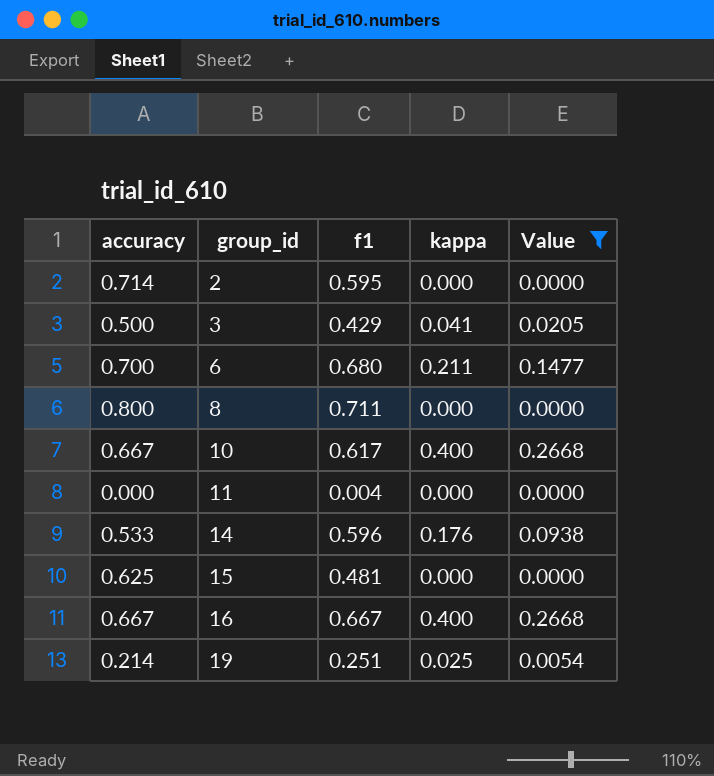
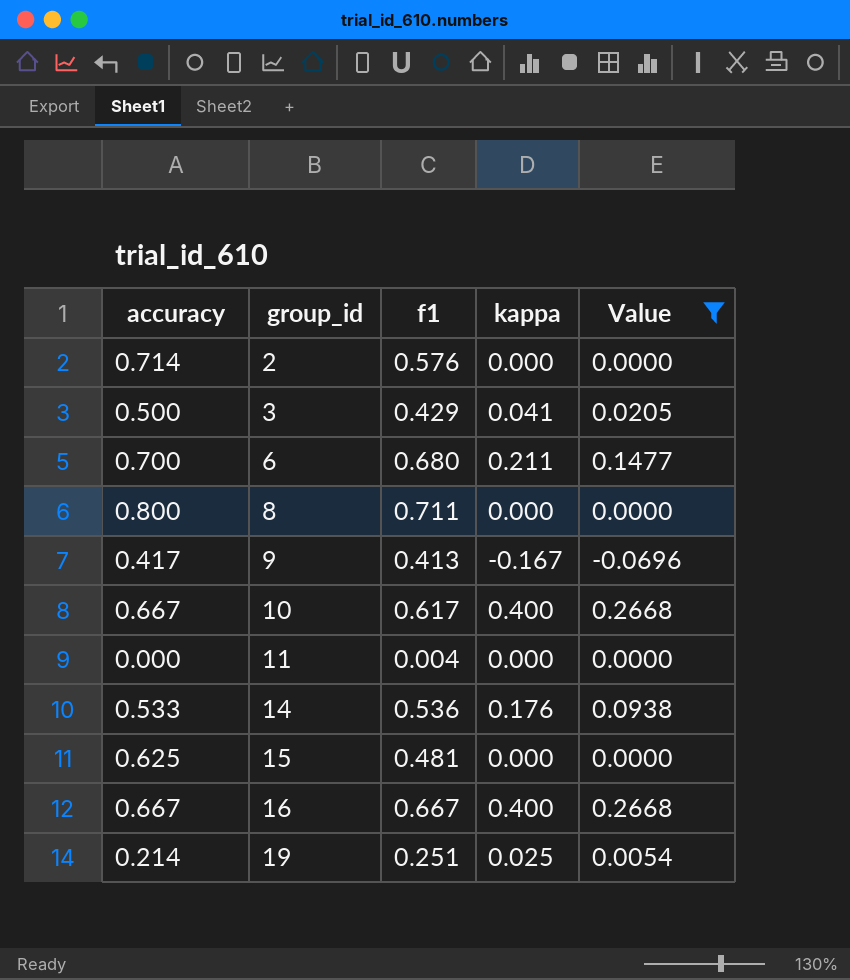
2 | f1: 0.595 -> 0.576
row 9: none -> 0.417 | 0.413 | -0.167 | -0.0696
14 | f1: 0.596 -> 0.536

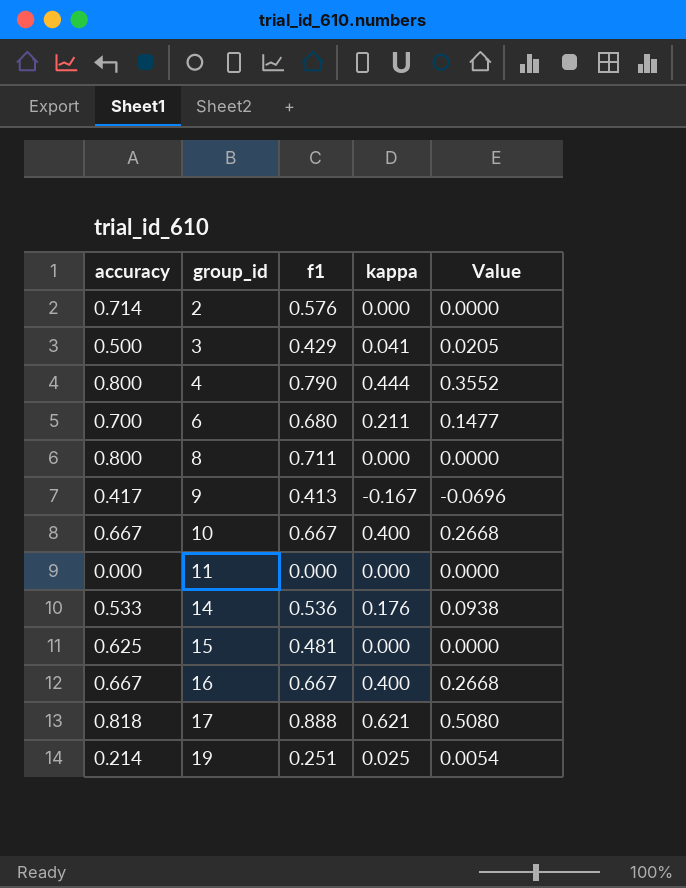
filter: Value <= 0.2668 -> none
10 | f1: 0.617 -> 0.667
11 | f1: 0.004 -> 0.000

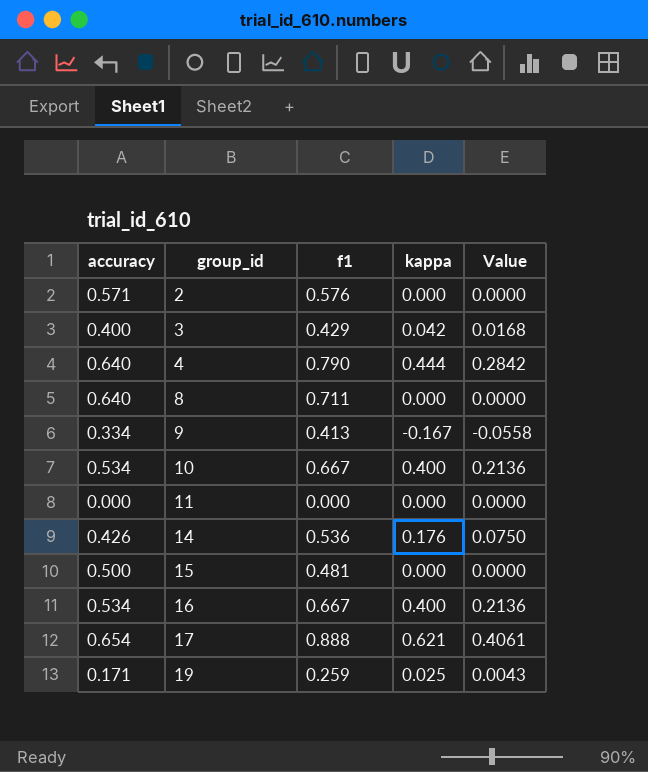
row 6: 0.700 | 0.680 | 0.211 | 0.1477 -> none
2 | accuracy: 0.714 -> 0.571
3 | accuracy: 0.500 -> 0.400
3 | kappa: 0.041 -> 0.042
3 | Value: 0.0205 -> 0.0168
4 | accuracy: 0.800 -> 0.640
4 | Value: 0.3552 -> 0.2842
8 | accuracy: 0.800 -> 0.640
9 | accuracy: 0.417 -> 0.334
9 | Value: -0.0696 -> -0.0558
10 | accuracy: 0.667 -> 0.534
10 | Value: 0.2668 -> 0.2136
14 | accuracy: 0.533 -> 0.426
14 | Value: 0.0938 -> 0.0750
15 | accuracy: 0.625 -> 0.500
16 | accuracy: 0.667 -> 0.534
16 | Value: 0.2668 -> 0.2136
17 | accuracy: 0.818 -> 0.654
17 | Value: 0.5080 -> 0.4061
19 | accuracy: 0.214 -> 0.171
19 | f1: 0.251 -> 0.259
19 | Value: 0.0054 -> 0.0043

